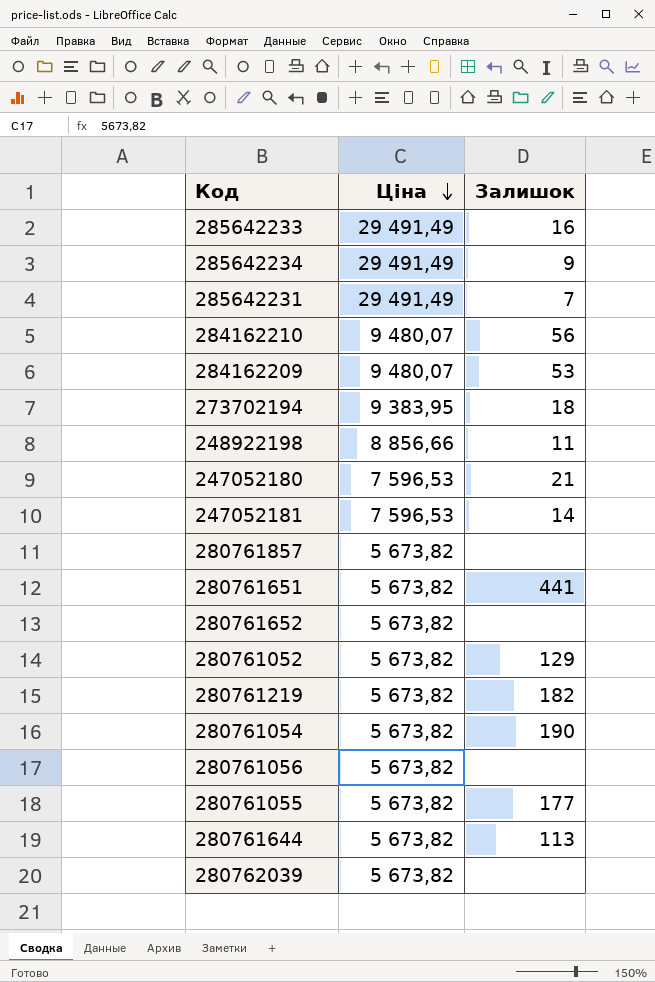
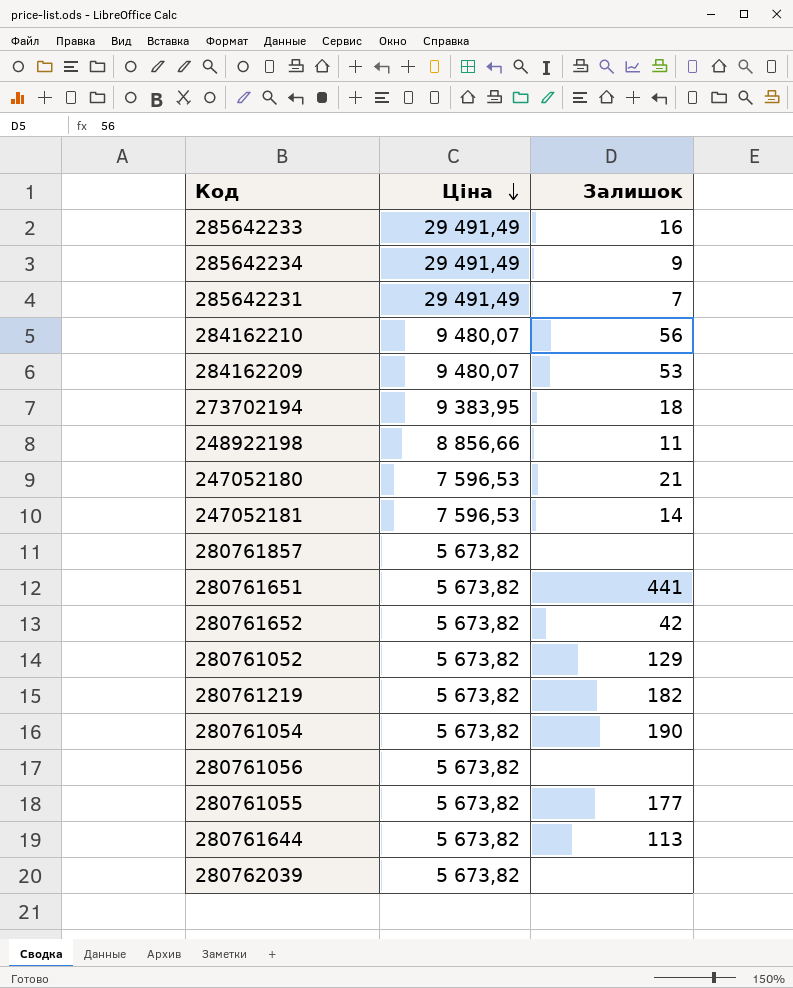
280761652 | Залишок: none -> 42

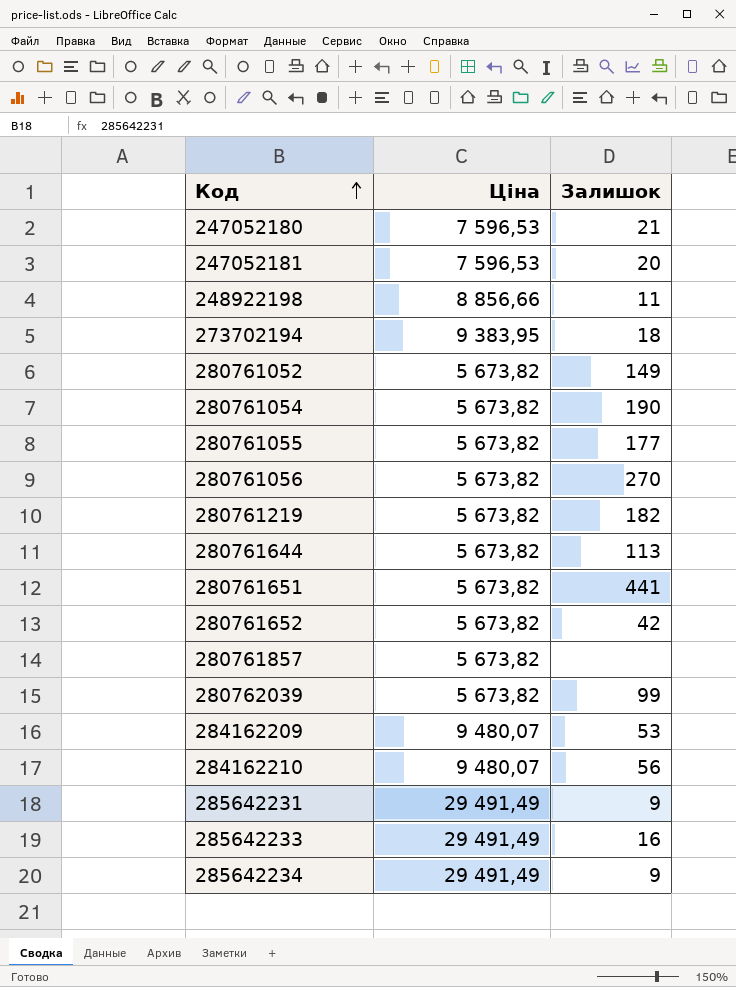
row order: Ціна descending -> Код ascending
247052181 | Залишок: 14 -> 20
280761052 | Залишок: 129 -> 149
280761056 | Залишок: none -> 270
280762039 | Залишок: none -> 99
285642231 | Залишок: 7 -> 9

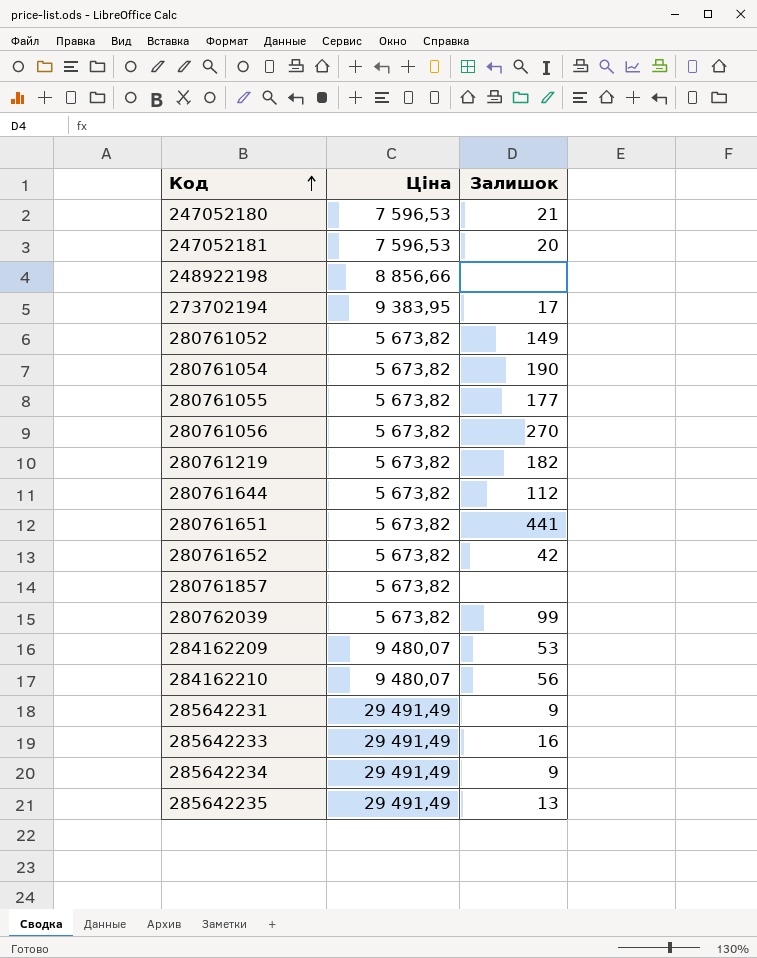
248922198 | Залишок: 11 -> none
273702194 | Залишок: 18 -> 17
280761644 | Залишок: 113 -> 112
row 285642235: none -> 29 491,49 | 13

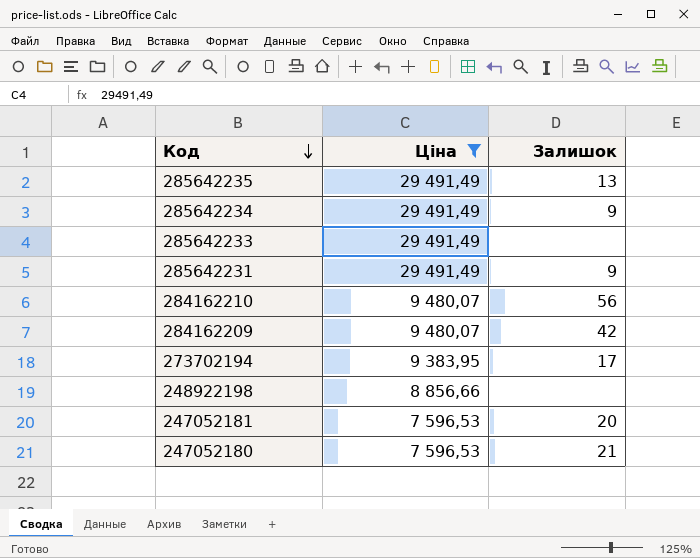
filter: none -> Ціна != 5 673,82
row order: Код ascending -> Код descending
285642233 | Залишок: 16 -> none
284162209 | Залишок: 53 -> 42

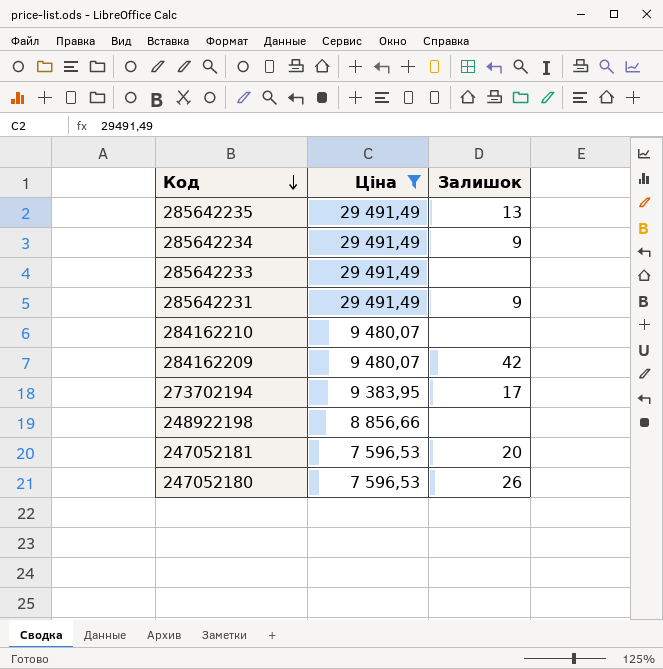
284162210 | Залишок: 56 -> none
247052180 | Залишок: 21 -> 26

